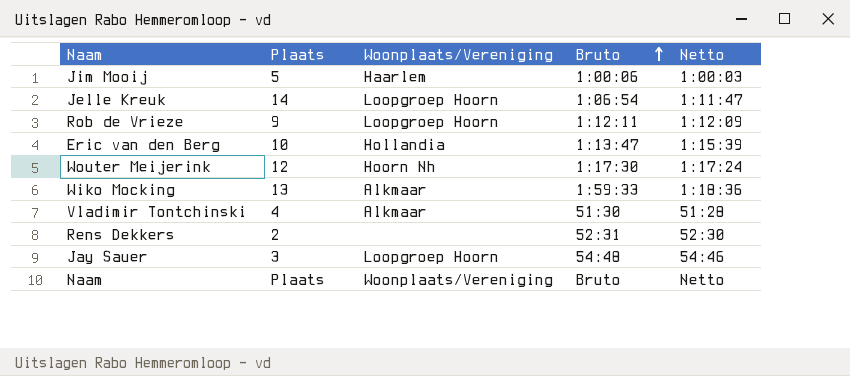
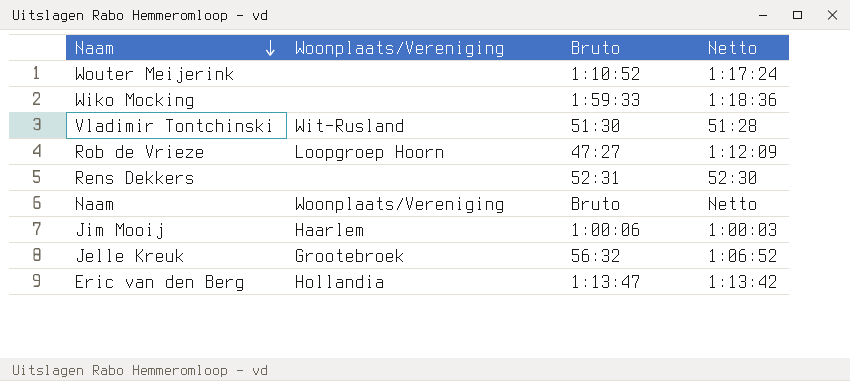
row order: Bruto ascending -> Naam descending
column Plaats | position: 2 -> none
row Jay Sauer: 3 | Loopgroep Hoorn | 54:48 | 54:46 -> none
Wouter Meijerink | Woonplaats/Vereniging: Hoorn Nh -> none
Wouter Meijerink | Bruto: 1:17:30 -> 1:10:52
Wiko Mocking | Woonplaats/Vereniging: Alkmaar -> none
Vladimir Tontchinski | Woonplaats/Vereniging: Alkmaar -> Wit-Rusland
Rob de Vrieze | Bruto: 1:12:11 -> 47:27
Jelle Kreuk | Woonplaats/Vereniging: Loopgroep Hoorn -> Grootebroek
Jelle Kreuk | Bruto: 1:06:54 -> 56:32
Jelle Kreuk | Netto: 1:11:47 -> 1:06:52
Eric van den Berg | Netto: 1:15:39 -> 1:13:42

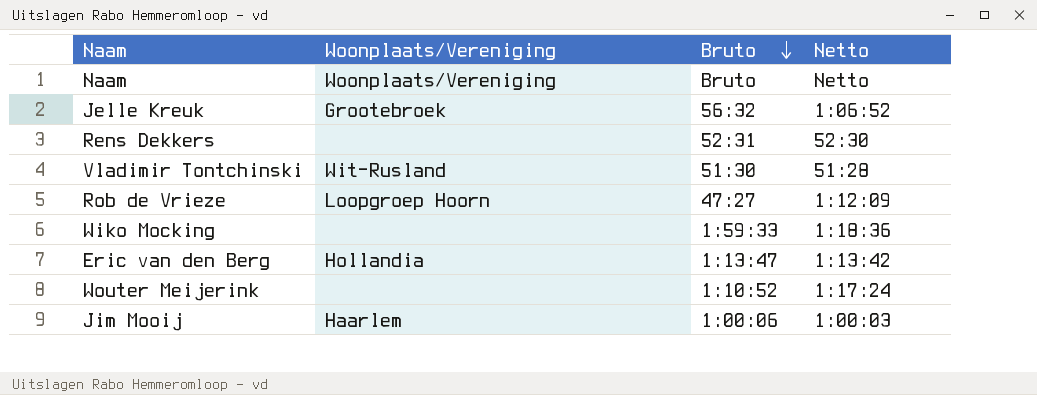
row order: Naam descending -> Bruto descending

